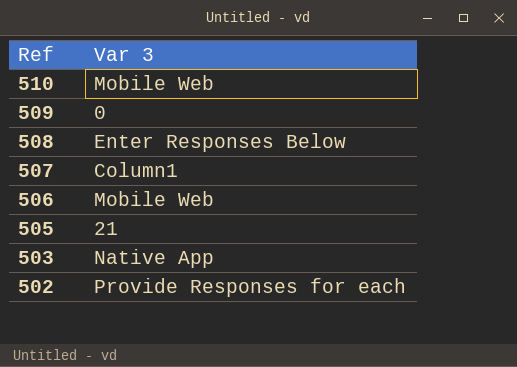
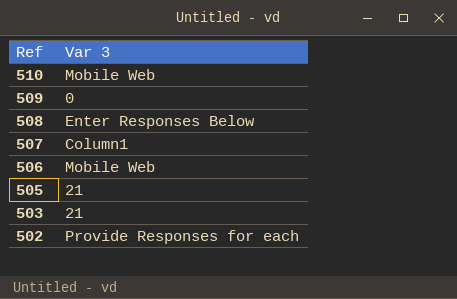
503 | Var 3: Native App -> 21

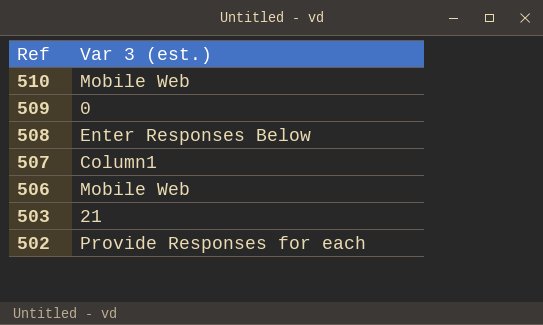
column name: Var 3 -> Var 3 (est.)
row 505: 21 -> none

